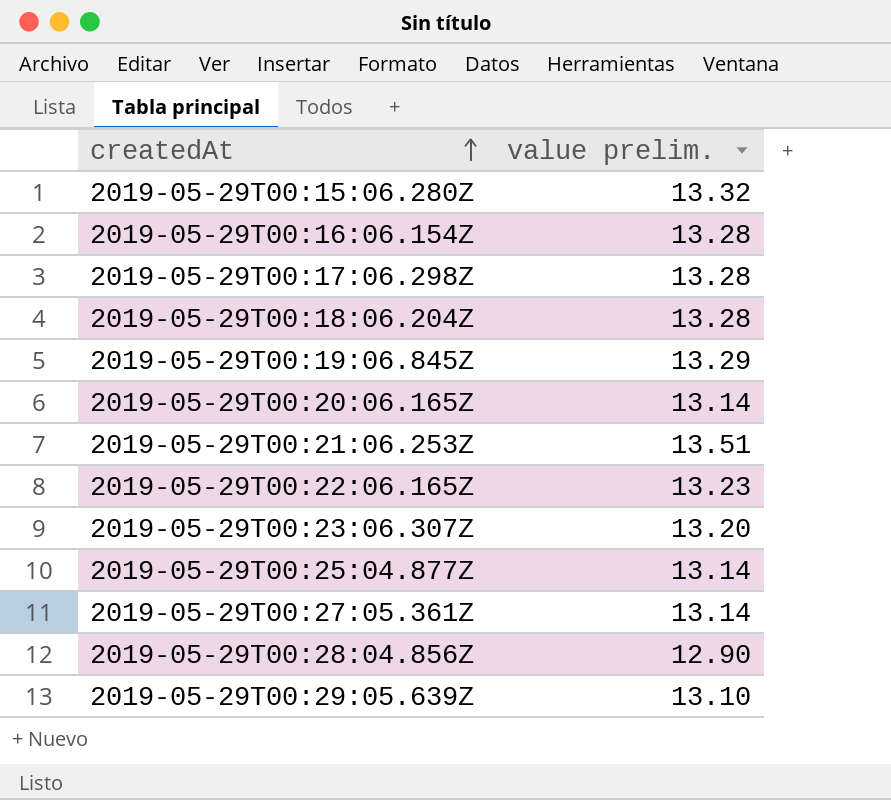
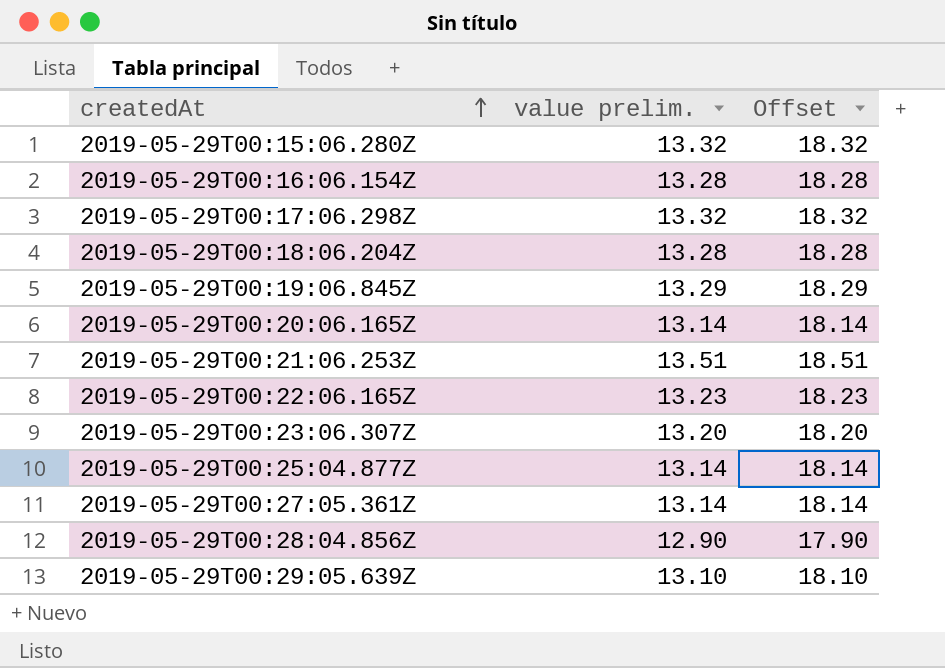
column Offset | formula: none -> [value prelim.] + 5
2019-05-29T00:17:06.298Z | value prelim.: 13.28 -> 13.32

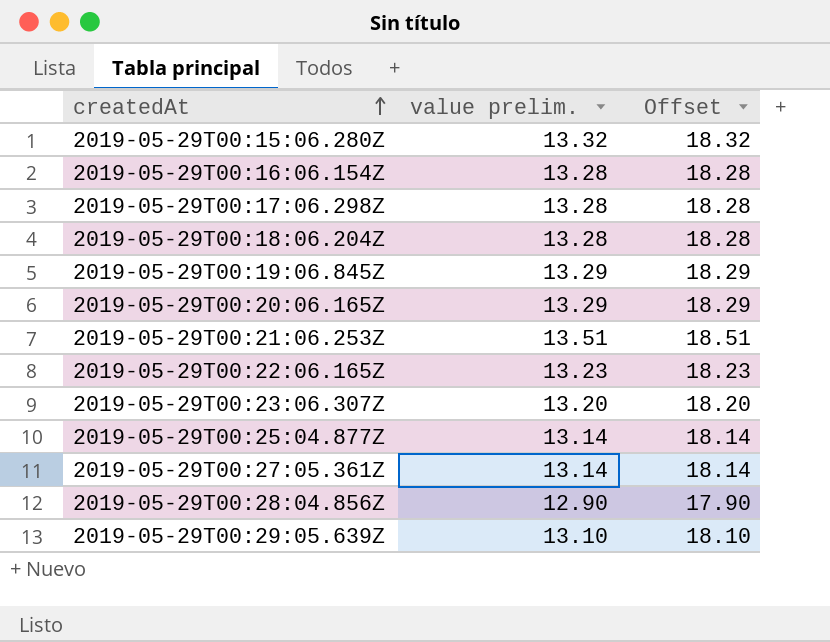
2019-05-29T00:17:06.298Z | value prelim.: 13.32 -> 13.28
2019-05-29T00:17:06.298Z | Offset: 18.32 -> 18.28
2019-05-29T00:20:06.165Z | value prelim.: 13.14 -> 13.29
2019-05-29T00:20:06.165Z | Offset: 18.14 -> 18.29

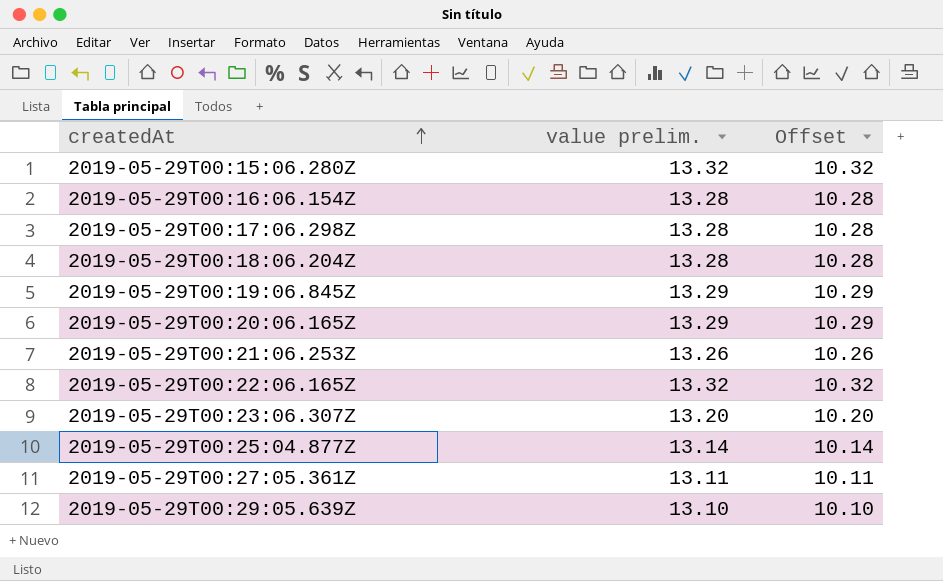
column Offset | formula: [value prelim.] + 5 -> [value prelim.] - 3
row 2019-05-29T00:28:04.856Z: 12.90 | 17.90 -> none
2019-05-29T00:21:06.253Z | value prelim.: 13.51 -> 13.26
2019-05-29T00:22:06.165Z | value prelim.: 13.23 -> 13.32
2019-05-29T00:27:05.361Z | value prelim.: 13.14 -> 13.11

